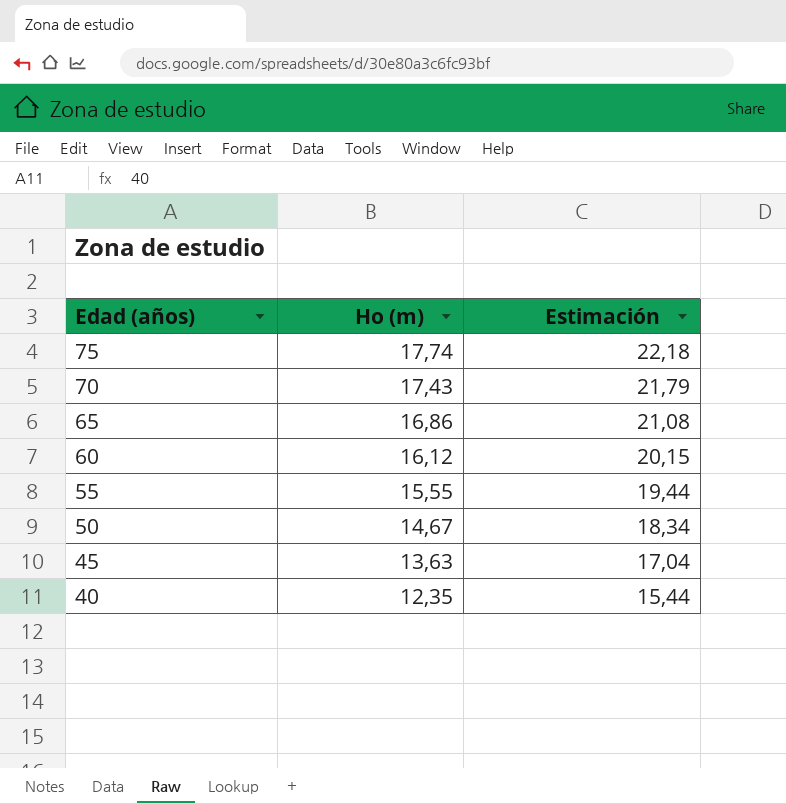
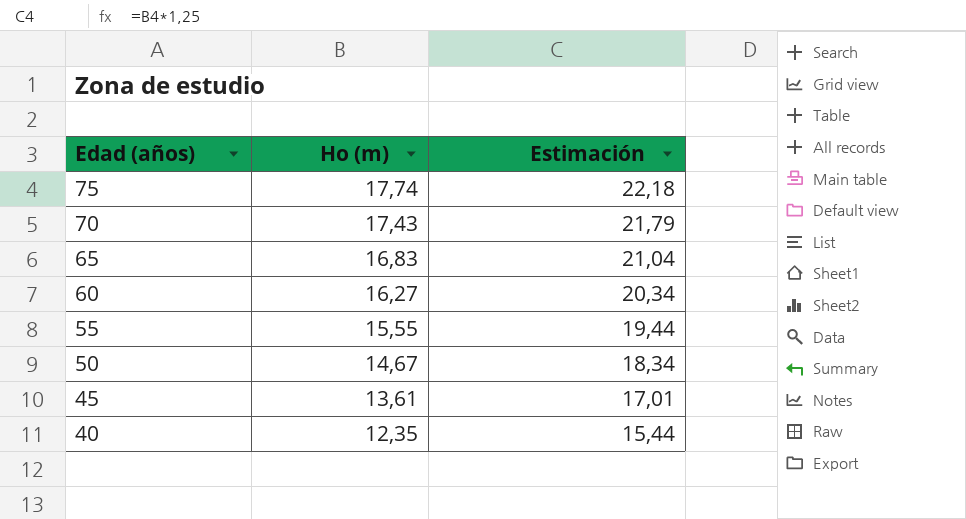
65 | Ho (m): 16,86 -> 16,83
65 | Estimación: 21,08 -> 21,04
60 | Ho (m): 16,12 -> 16,27
60 | Estimación: 20,15 -> 20,34
45 | Ho (m): 13,63 -> 13,61
45 | Estimación: 17,04 -> 17,01

